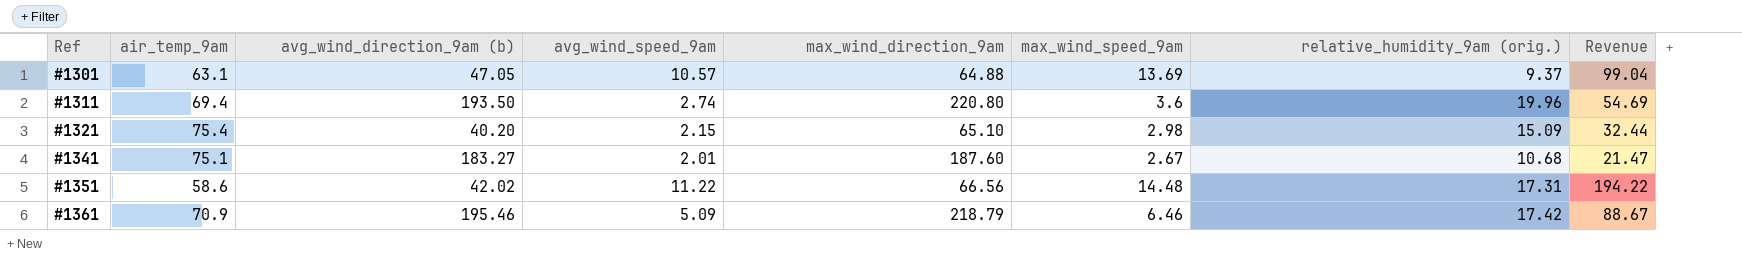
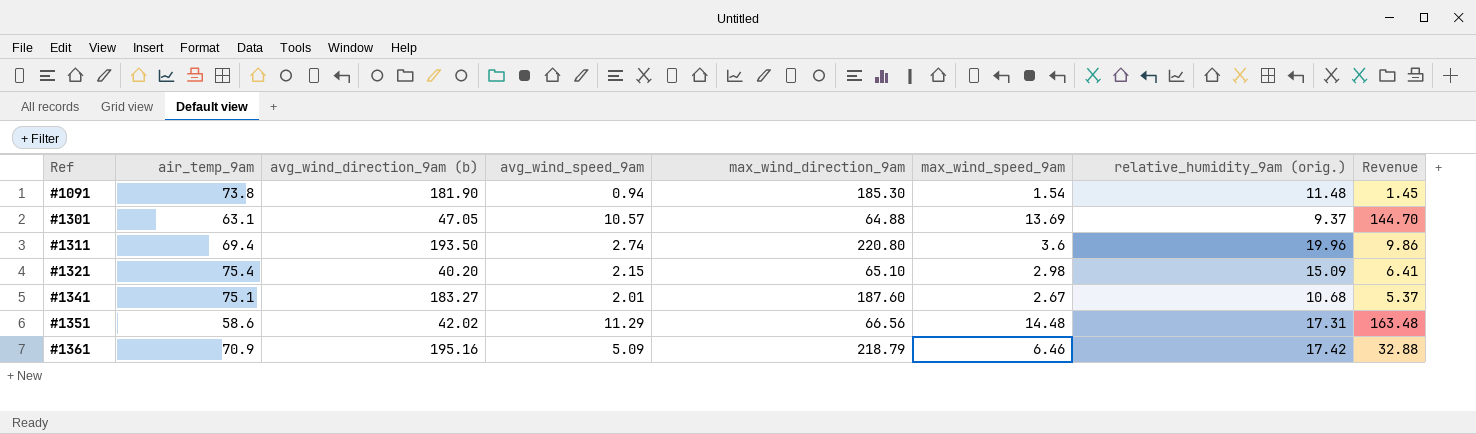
column Revenue | formula: [avg_wind_speed_9am] * [relative_humidity_9am (orig.)] -> [avg_wind_speed_9am] * [max_wind_speed_9am]
row #1091: none -> 73.8 | 181.90 | 0.94 | 185.30 | 1.54 | 11.48 | 1.45
#1351 | avg_wind_speed_9am: 11.22 -> 11.29
#1361 | avg_wind_direction_9am (b): 195.46 -> 195.16

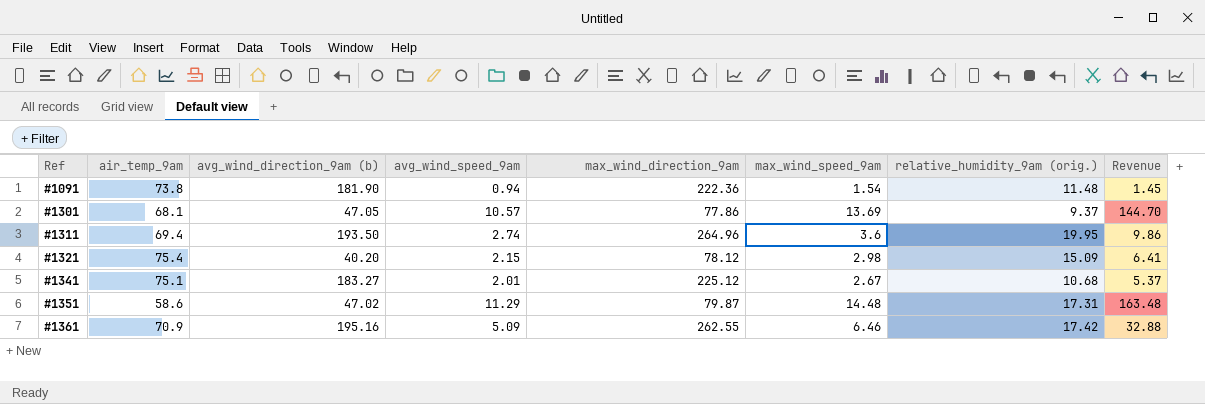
#1091 | max_wind_direction_9am: 185.30 -> 222.36
#1301 | air_temp_9am: 63.1 -> 68.1
#1301 | max_wind_direction_9am: 64.88 -> 77.86
#1311 | max_wind_direction_9am: 220.80 -> 264.96
#1311 | relative_humidity_9am (orig.): 19.96 -> 19.95
#1321 | max_wind_direction_9am: 65.10 -> 78.12
#1341 | max_wind_direction_9am: 187.60 -> 225.12
#1351 | avg_wind_direction_9am (b): 42.02 -> 47.02
#1351 | max_wind_direction_9am: 66.56 -> 79.87
#1361 | max_wind_direction_9am: 218.79 -> 262.55

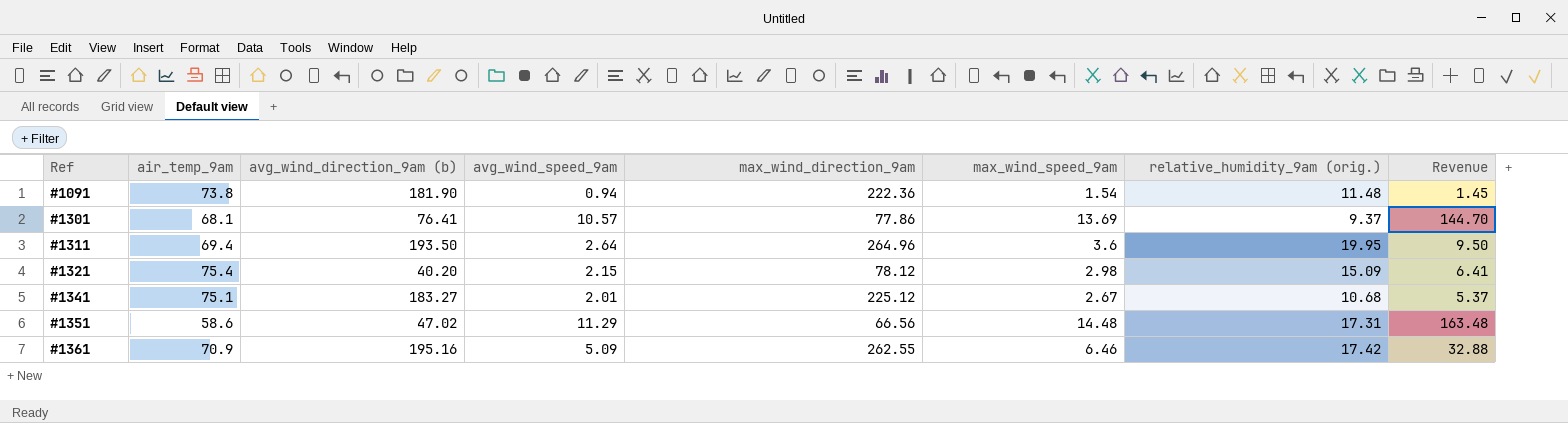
#1301 | avg_wind_direction_9am (b): 47.05 -> 76.41
#1311 | avg_wind_speed_9am: 2.74 -> 2.64
#1311 | Revenue: 9.86 -> 9.50
#1351 | max_wind_direction_9am: 79.87 -> 66.56

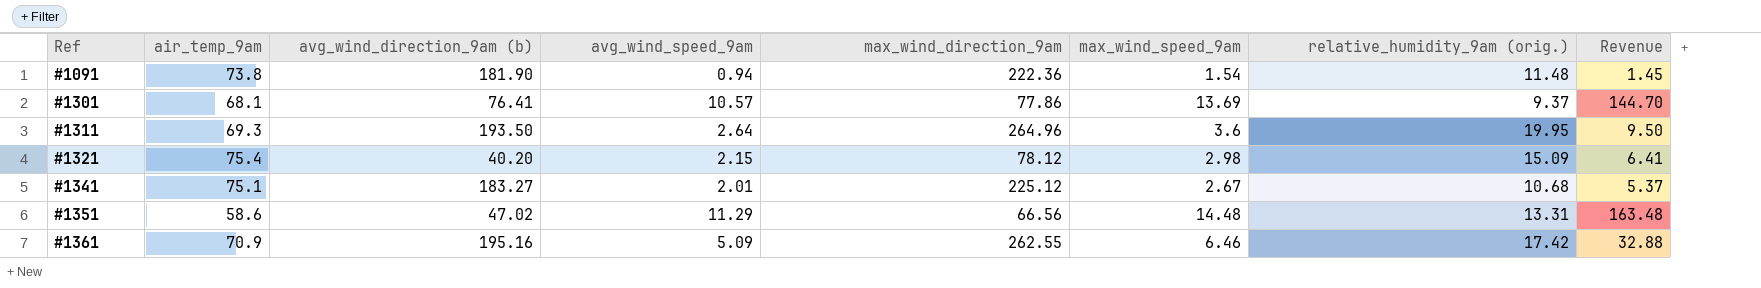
#1311 | air_temp_9am: 69.4 -> 69.3
#1351 | relative_humidity_9am (orig.): 17.31 -> 13.31

